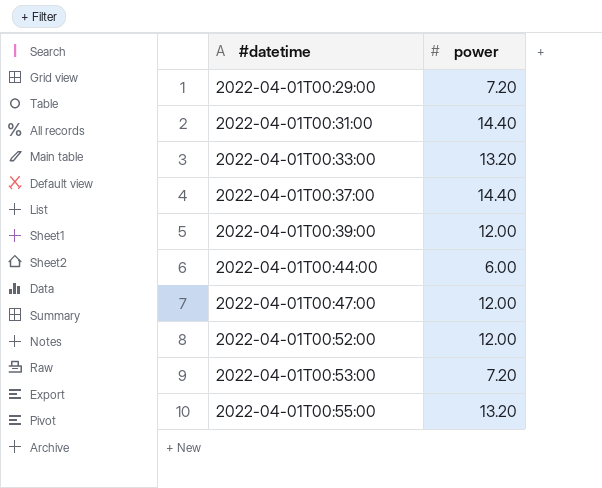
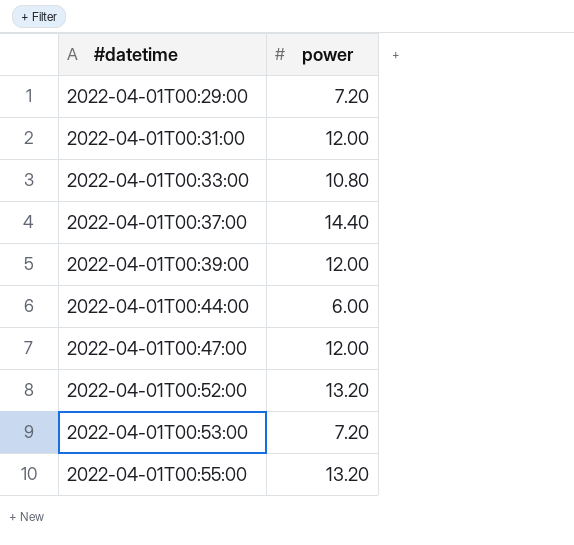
2022-04-01T00:31:00 | power: 14.40 -> 12.00
2022-04-01T00:33:00 | power: 13.20 -> 10.80
2022-04-01T00:52:00 | power: 12.00 -> 13.20

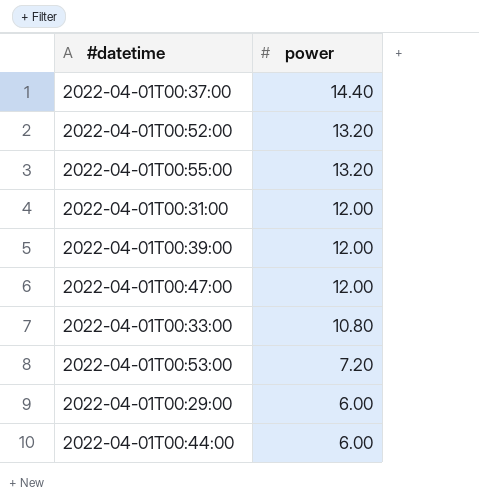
row order: #datetime ascending -> power descending
2022-04-01T00:29:00 | power: 7.20 -> 6.00

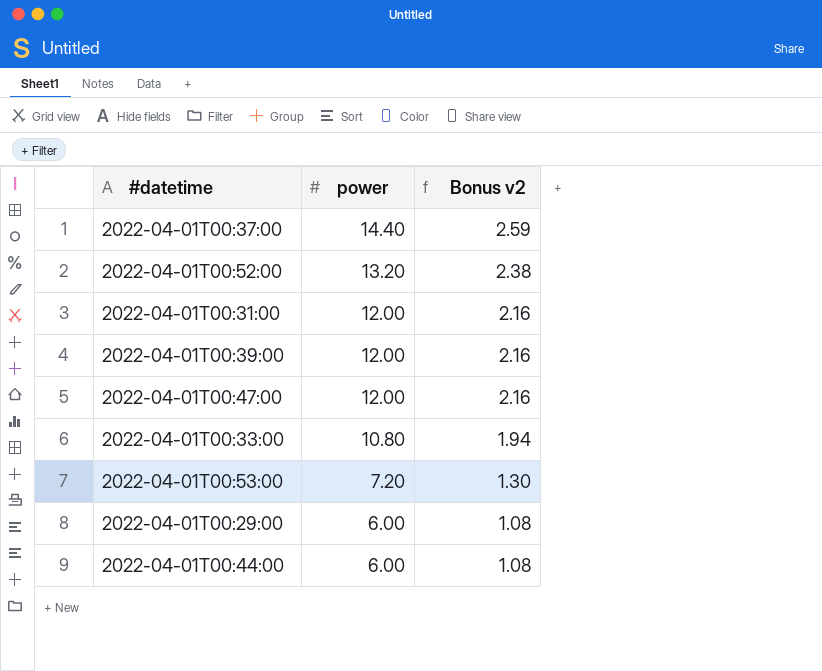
column Bonus v2 | formula: none -> [power] * 0.18
row 2022-04-01T00:55:00: 13.20 -> none

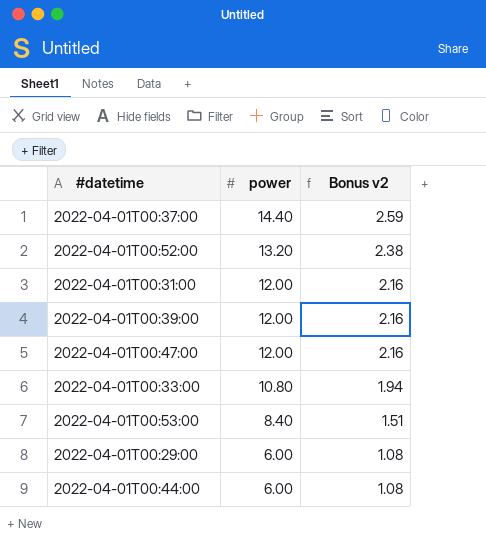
2022-04-01T00:53:00 | power: 7.20 -> 8.40
2022-04-01T00:53:00 | Bonus v2: 1.30 -> 1.51

